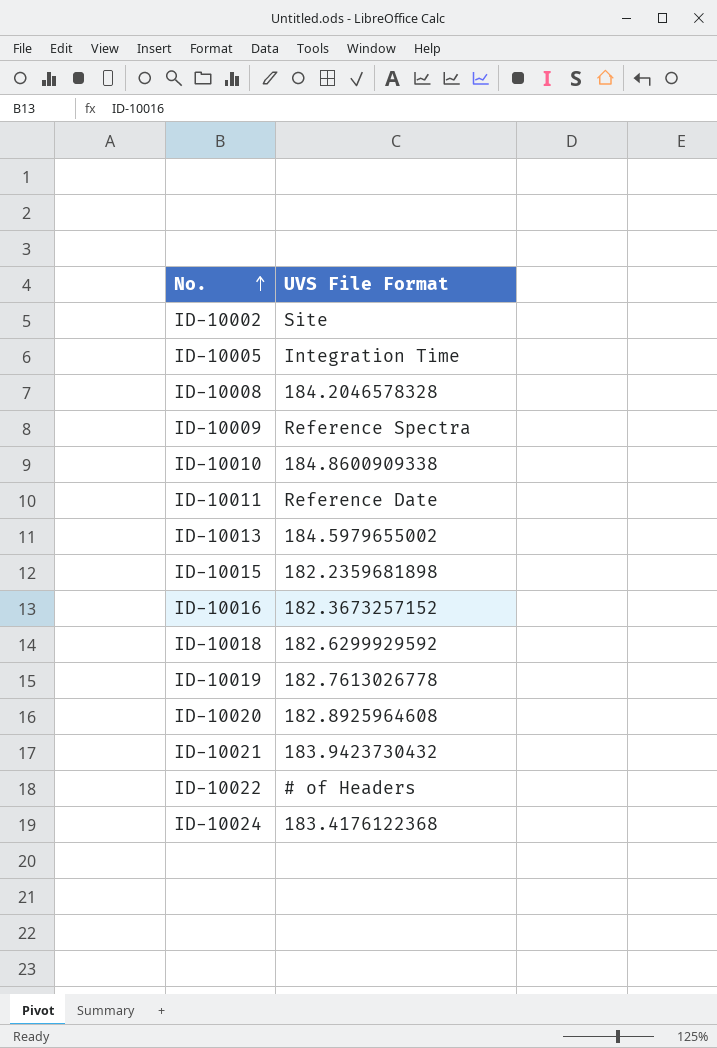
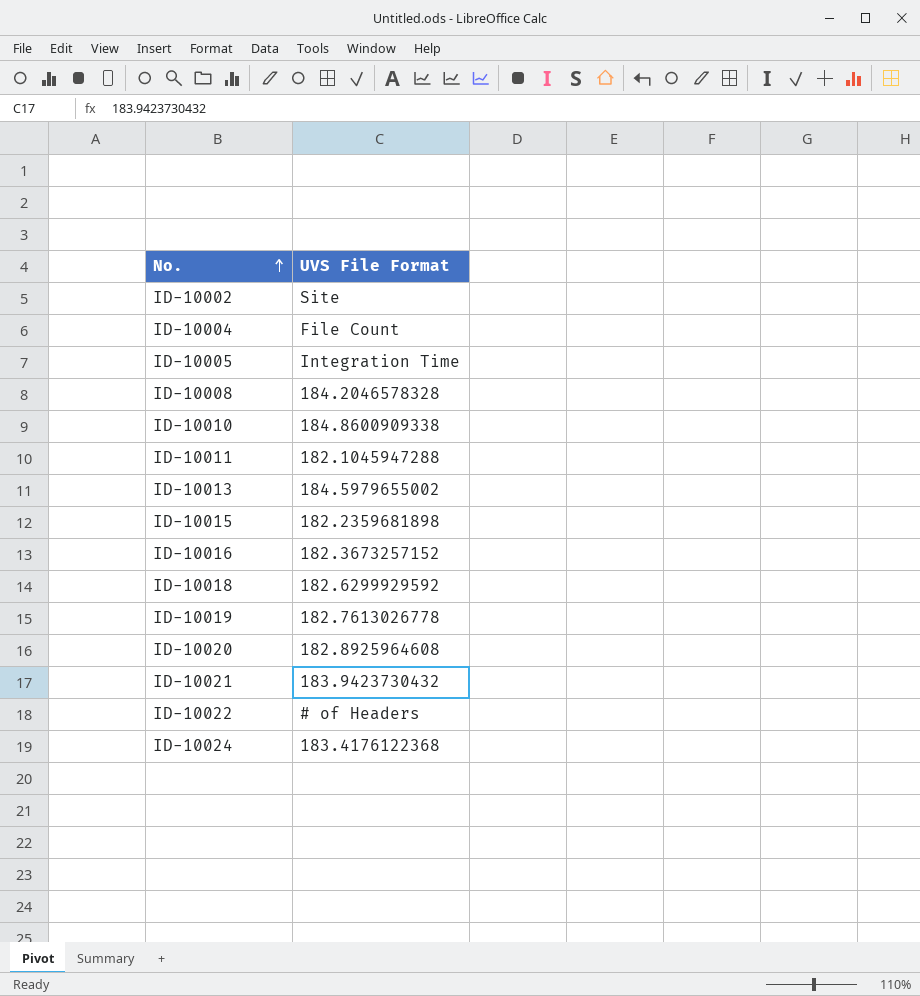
row ID-10009: Reference Spectra -> none
row ID-10004: none -> File Count
ID-10011 | UVS File Format: Reference Date -> 182.1045947288

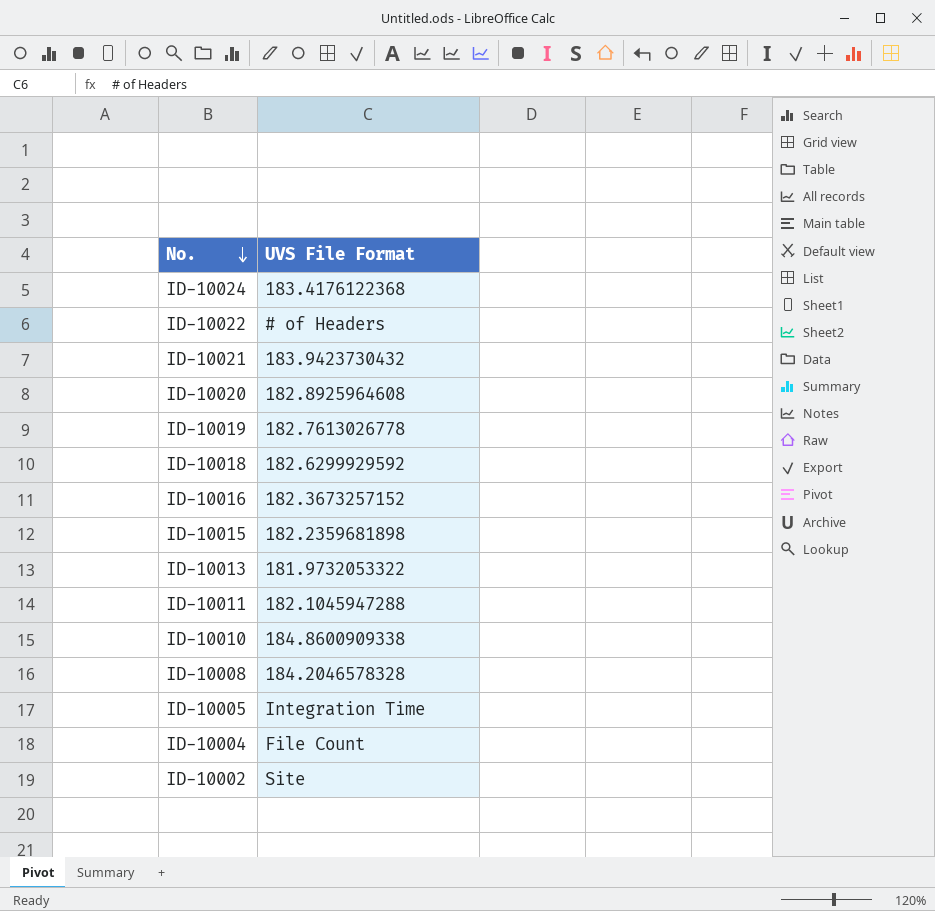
row order: No. ascending -> No. descending
ID-10013 | UVS File Format: 184.5979655002 -> 181.9732053322

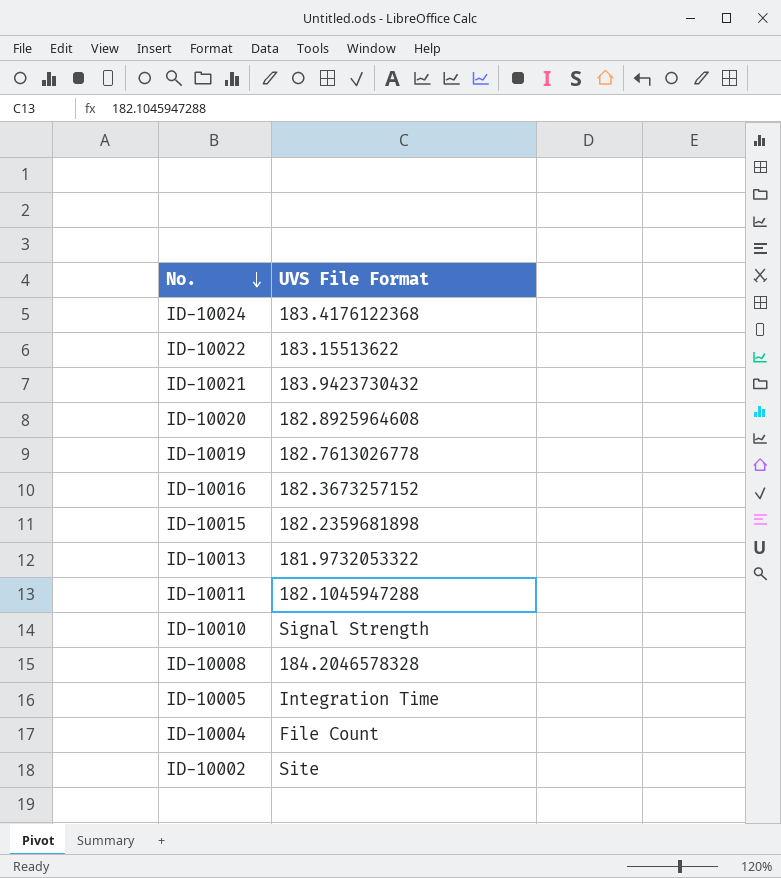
row ID-10018: 182.6299929592 -> none
ID-10022 | UVS File Format: # of Headers -> 183.15513622
ID-10010 | UVS File Format: 184.8600909338 -> Signal Strength

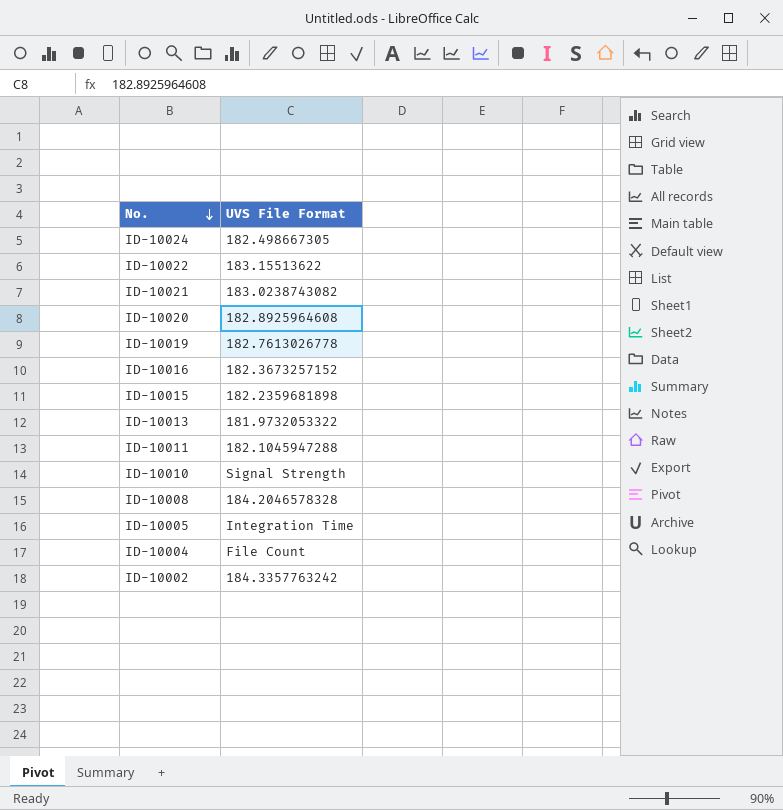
ID-10024 | UVS File Format: 183.4176122368 -> 182.498667305
ID-10021 | UVS File Format: 183.9423730432 -> 183.0238743082
ID-10002 | UVS File Format: Site -> 184.3357763242

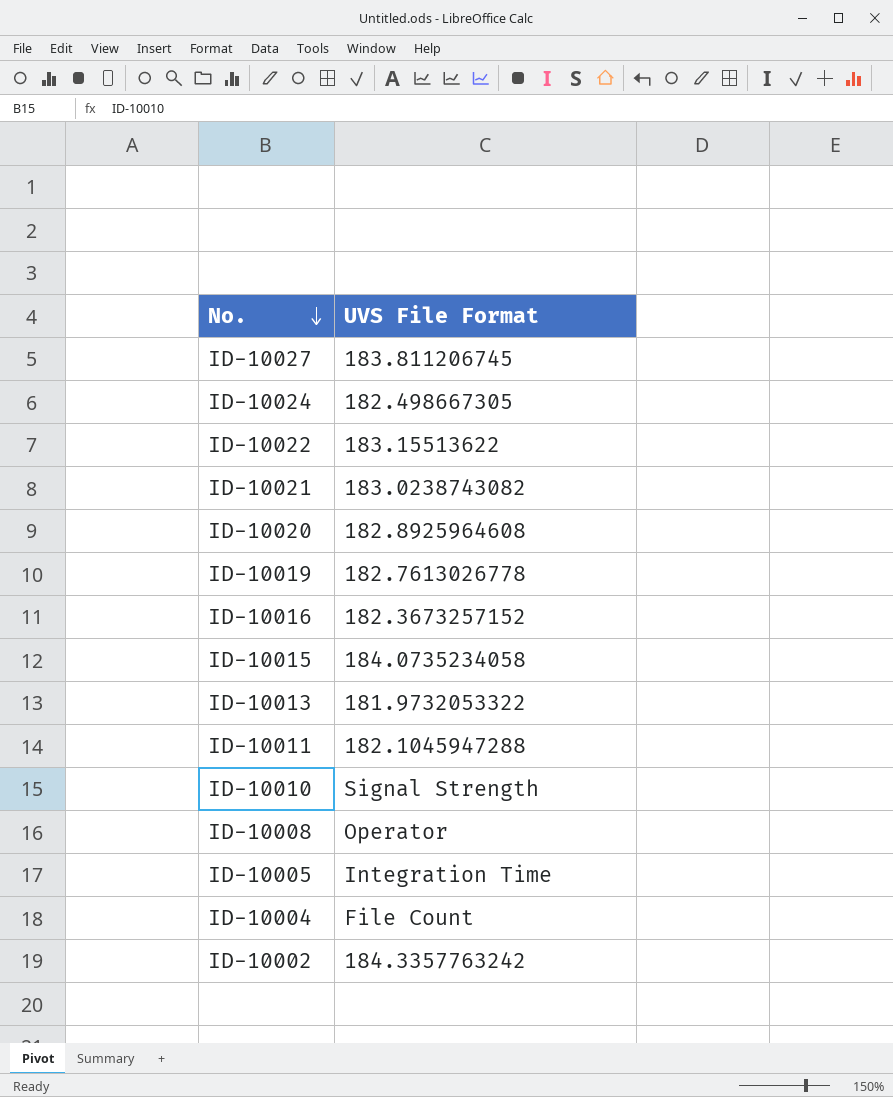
row ID-10027: none -> 183.811206745
ID-10015 | UVS File Format: 182.2359681898 -> 184.0735234058
ID-10008 | UVS File Format: 184.2046578328 -> Operator

